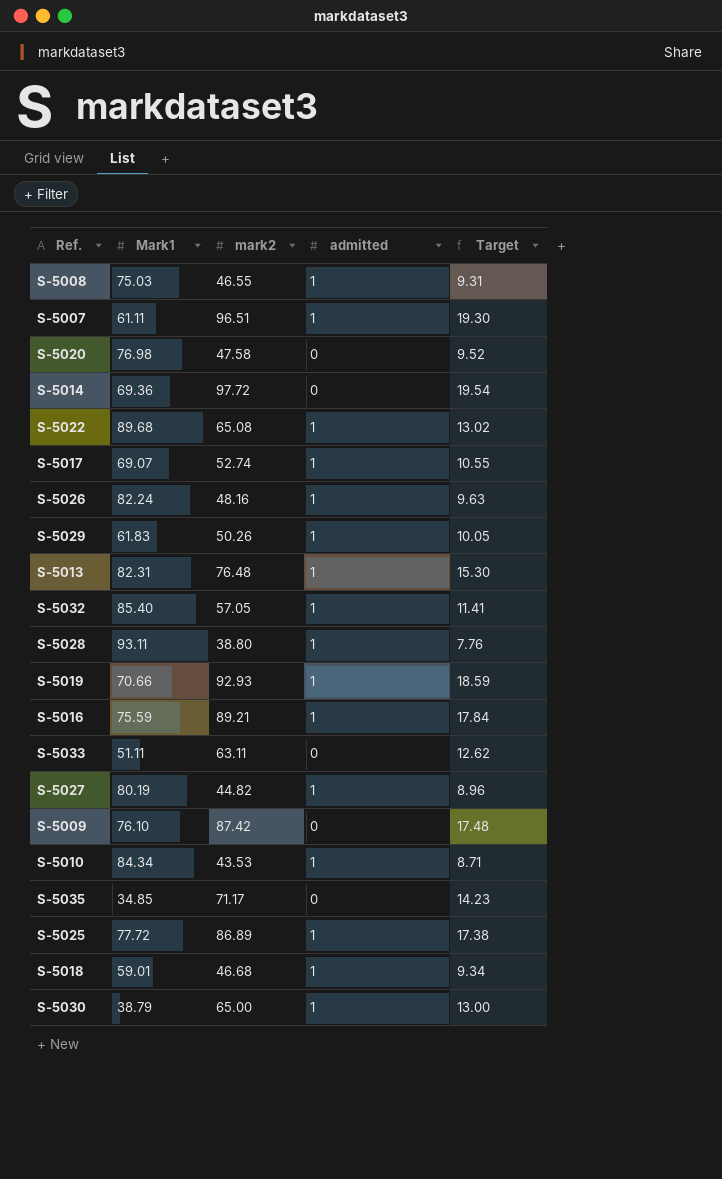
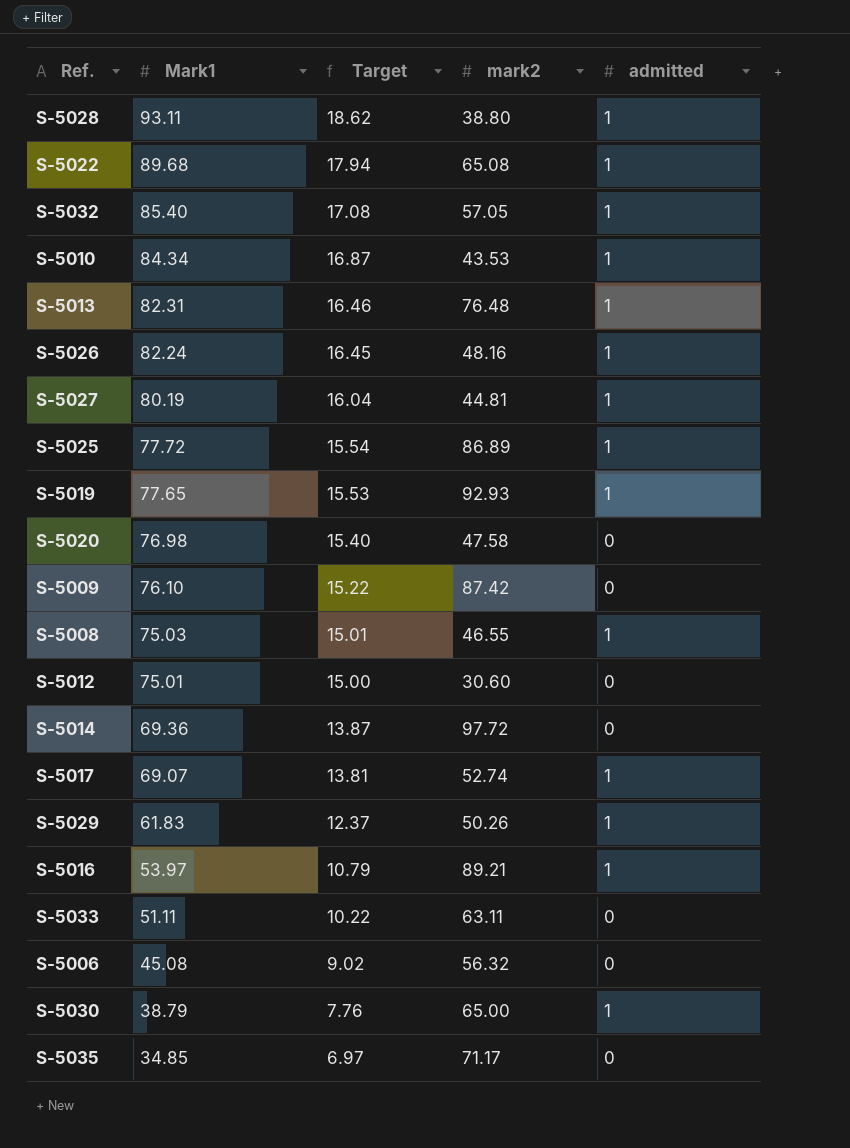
row order: none -> Mark1 descending
column Target | formula: [mark2] * 0.2 -> [Mark1] * 0.2
column Target | position: 5 -> 3
row S-5007: 61.11 | 96.51 | 1 | 19.30 -> none
row S-5018: 59.01 | 46.68 | 1 | 9.34 -> none
S-5027 | mark2: 44.82 -> 44.81
S-5019 | Mark1: 70.66 -> 77.65
row S-5012: none -> 75.01 | 15.00 | 30.60 | 0
S-5016 | Mark1: 75.59 -> 53.97
row S-5006: none -> 45.08 | 9.02 | 56.32 | 0

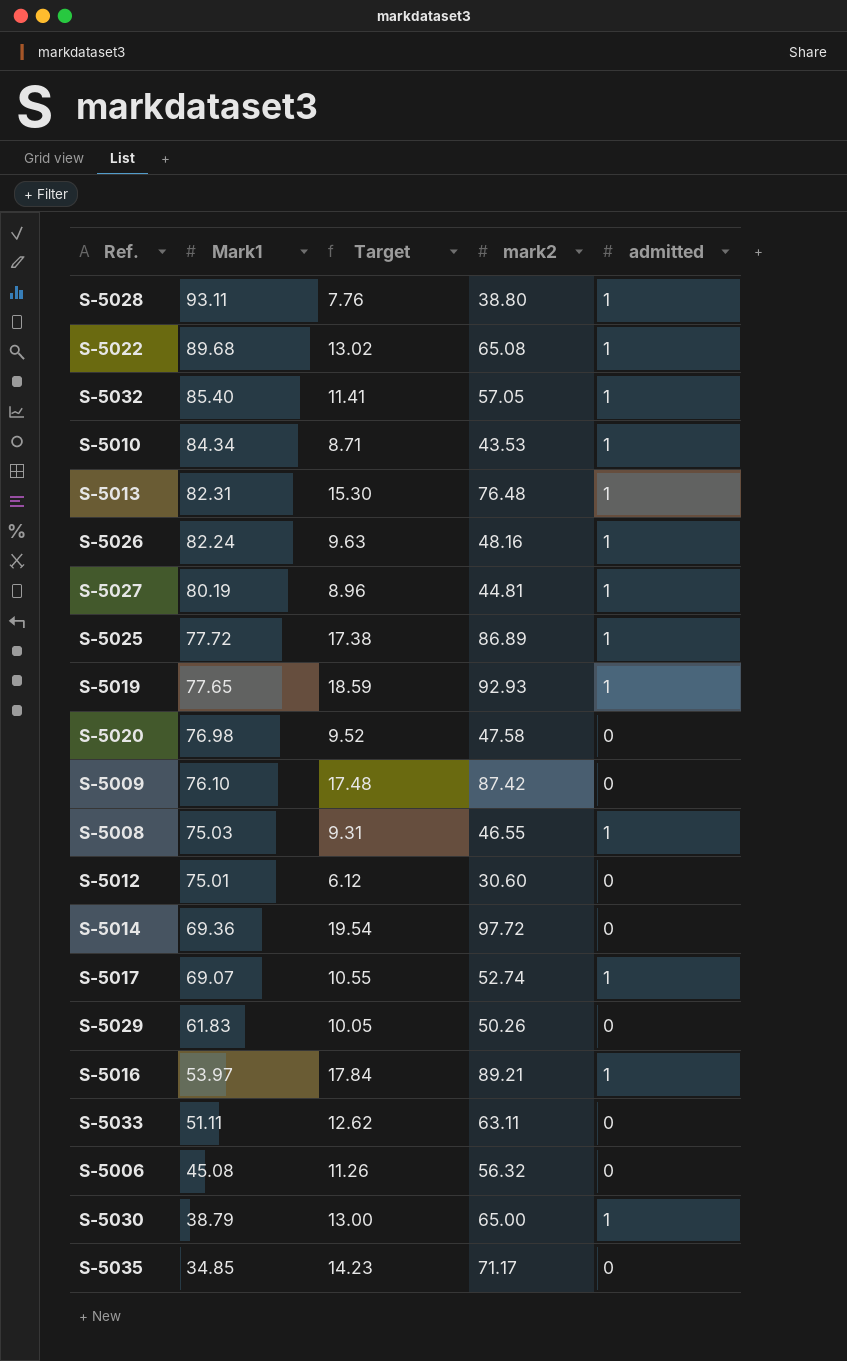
column Target | formula: [Mark1] * 0.2 -> [mark2] * 0.2
S-5029 | admitted: 1 -> 0

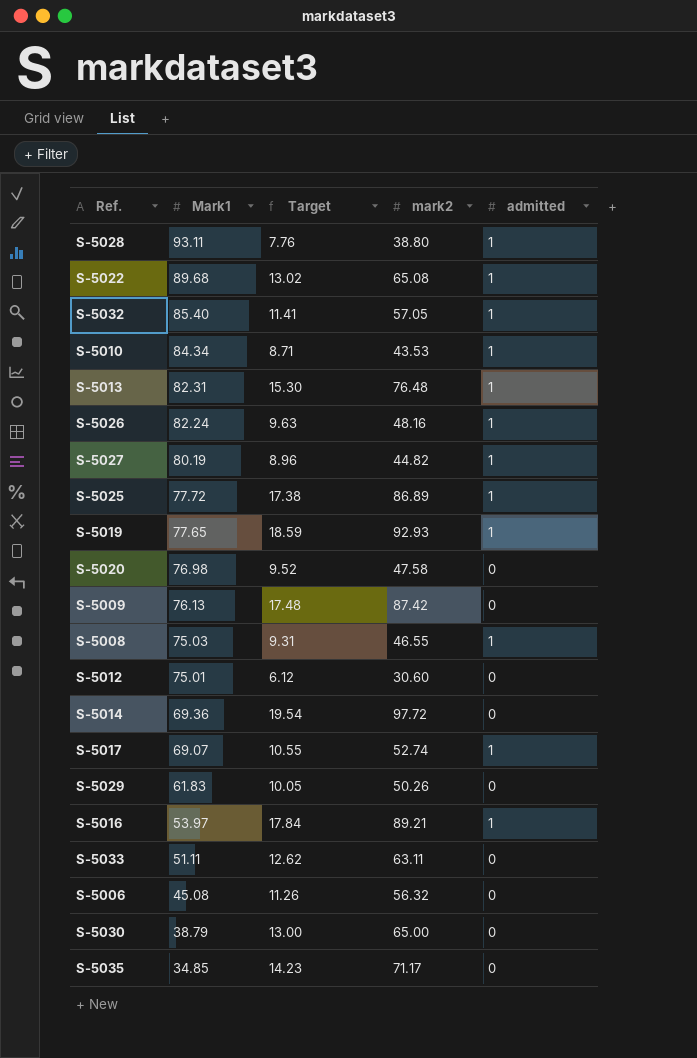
S-5027 | mark2: 44.81 -> 44.82
S-5009 | Mark1: 76.10 -> 76.13
S-5030 | admitted: 1 -> 0

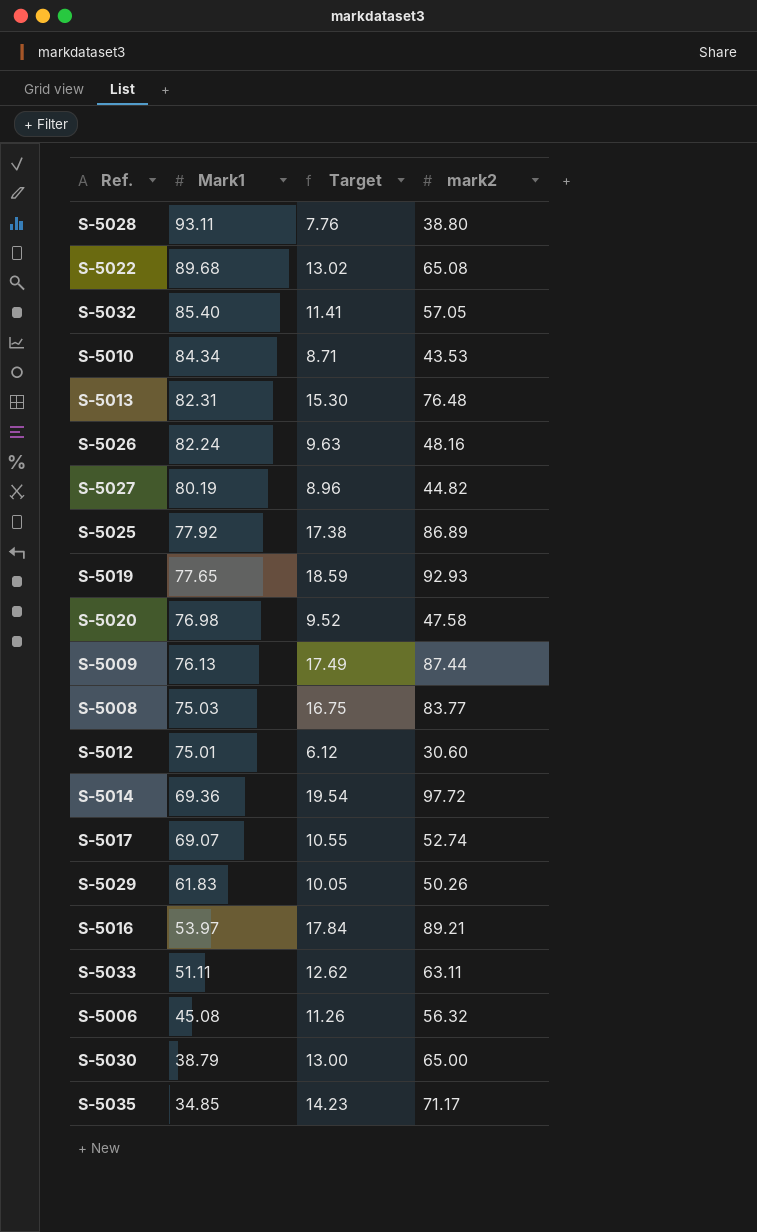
column admitted | position: 5 -> none
S-5025 | Mark1: 77.72 -> 77.92
S-5009 | Target: 17.48 -> 17.49
S-5009 | mark2: 87.42 -> 87.44
S-5008 | Target: 9.31 -> 16.75
S-5008 | mark2: 46.55 -> 83.77

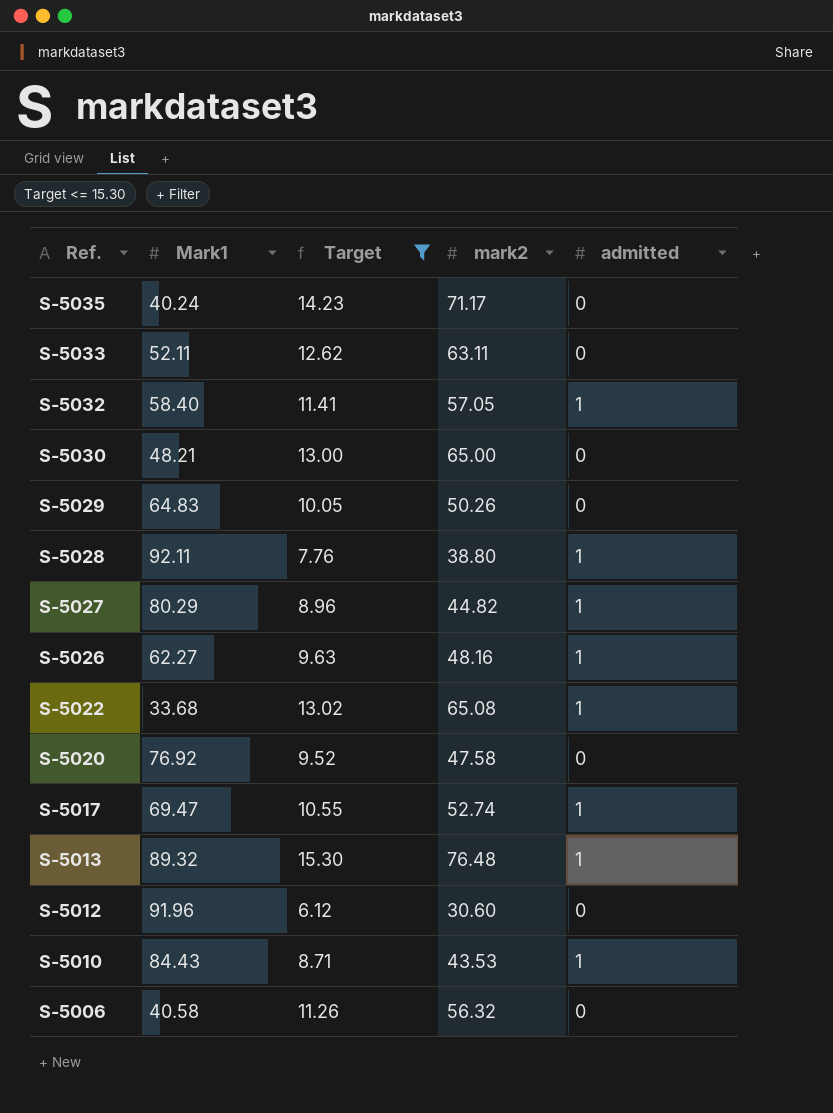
filter: none -> Target <= 15.30
row order: Mark1 descending -> Ref. descending
column admitted | position: none -> 5
S-5035 | Mark1: 34.85 -> 40.24
S-5033 | Mark1: 51.11 -> 52.11
S-5032 | Mark1: 85.40 -> 58.40
S-5030 | Mark1: 38.79 -> 48.21
S-5029 | Mark1: 61.83 -> 64.83
S-5028 | Mark1: 93.11 -> 92.11
S-5027 | Mark1: 80.19 -> 80.29
S-5026 | Mark1: 82.24 -> 62.27
S-5022 | Mark1: 89.68 -> 33.68
S-5020 | Mark1: 76.98 -> 76.92
S-5017 | Mark1: 69.07 -> 69.47
S-5013 | Mark1: 82.31 -> 89.32
S-5012 | Mark1: 75.01 -> 91.96
S-5010 | Mark1: 84.34 -> 84.43
S-5006 | Mark1: 45.08 -> 40.58

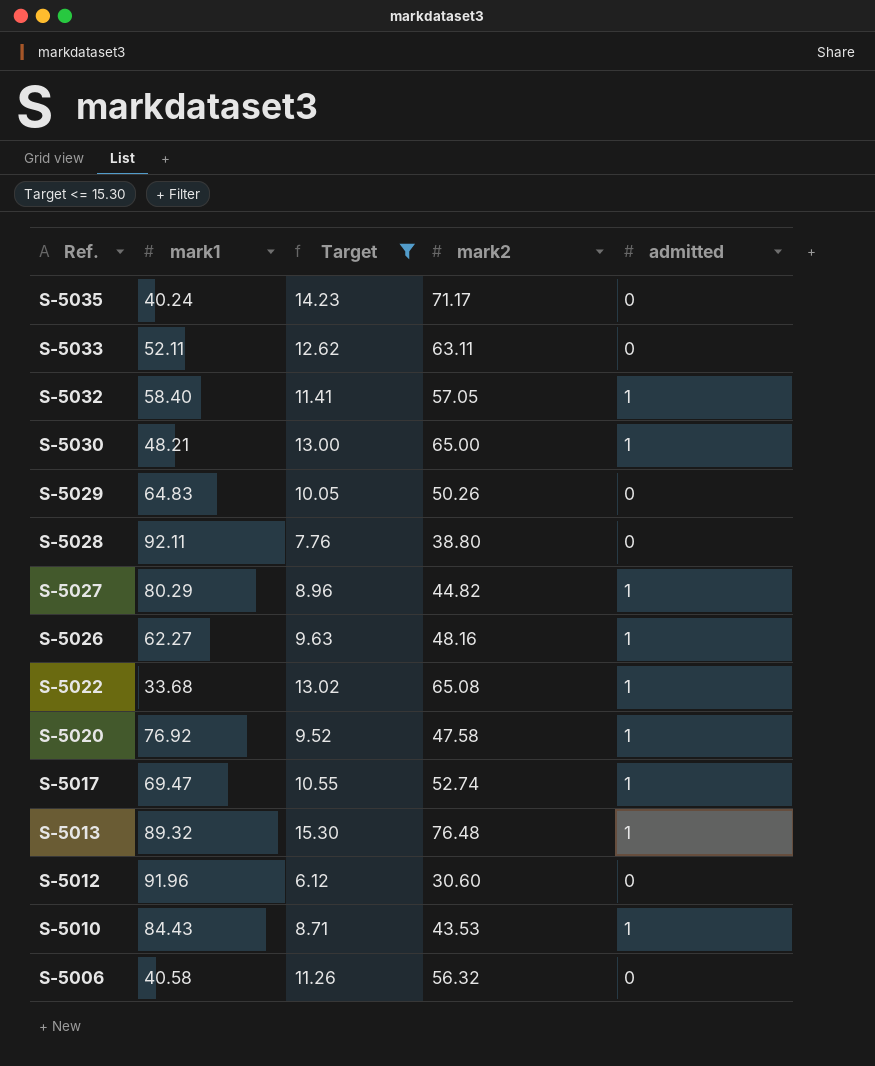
column name: Mark1 -> mark1
S-5030 | admitted: 0 -> 1
S-5028 | admitted: 1 -> 0
S-5020 | admitted: 0 -> 1

